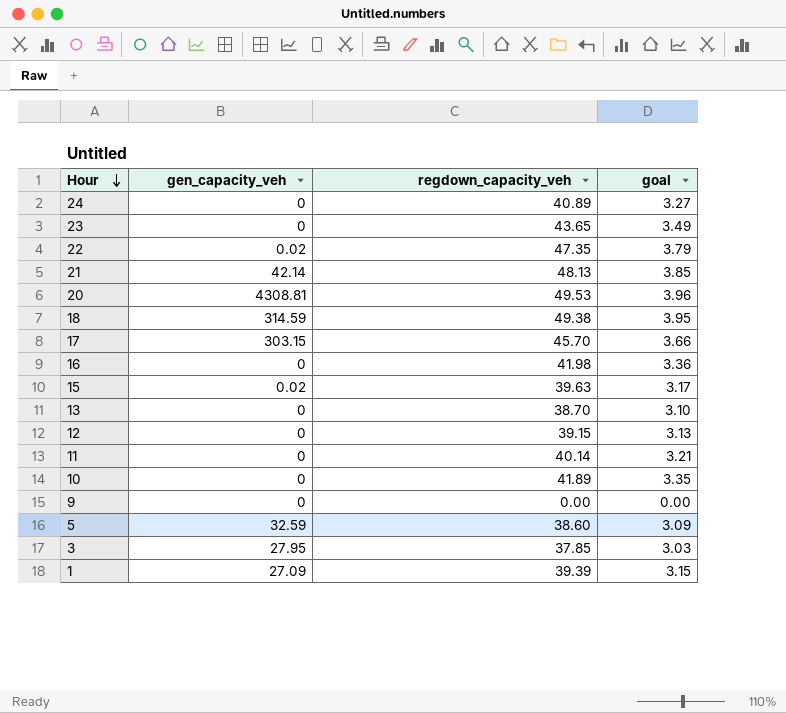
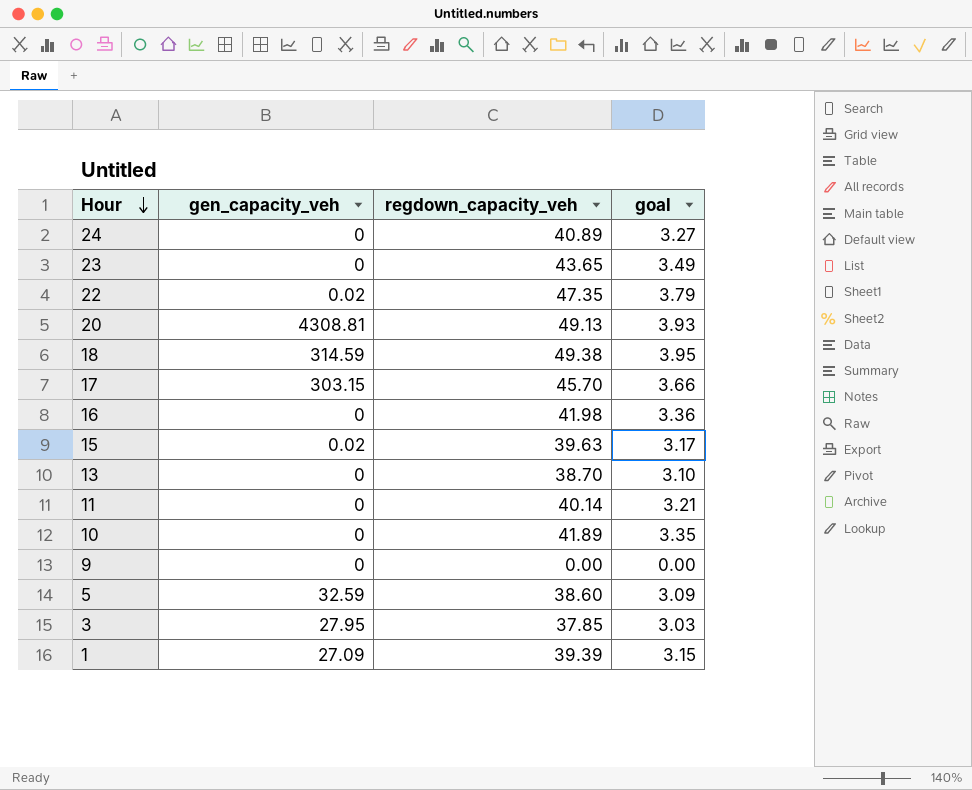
row 21: 42.14 | 48.13 | 3.85 -> none
row 12: 0 | 39.15 | 3.13 -> none
20 | regdown_capacity_veh: 49.53 -> 49.13
20 | goal: 3.96 -> 3.93

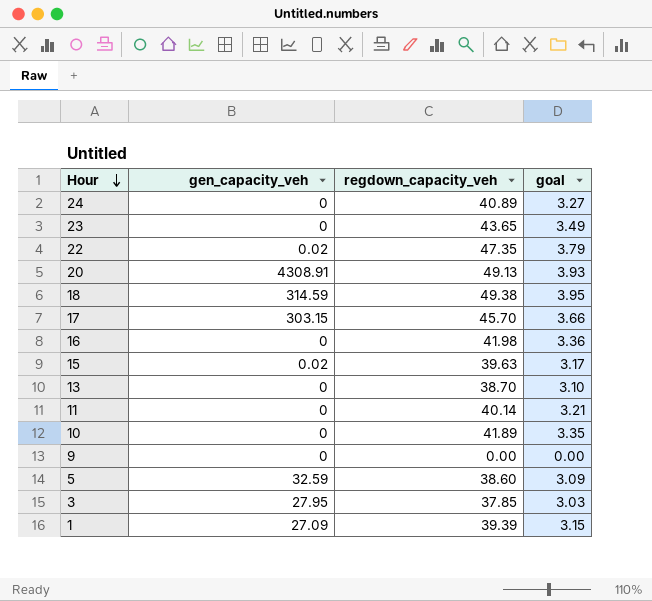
20 | gen_capacity_veh: 4308.81 -> 4308.91

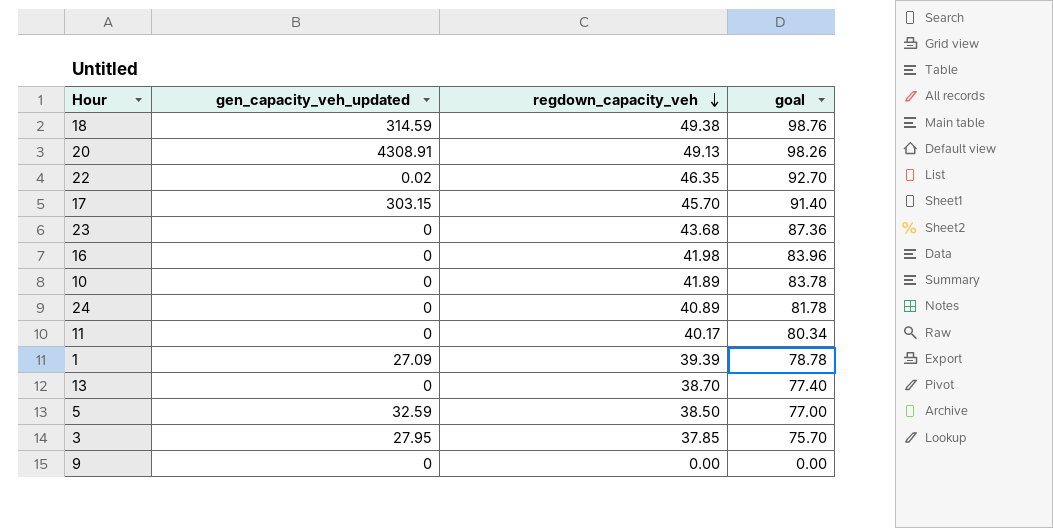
row order: Hour descending -> regdown_capacity_veh descending
column name: gen_capacity_veh -> gen_capacity_veh_updated
column goal | formula: [regdown_capacity_veh] * 0.08 -> [regdown_capacity_veh] * 2
row 15: 0.02 | 39.63 | 3.17 -> none
22 | regdown_capacity_veh: 47.35 -> 46.35
23 | regdown_capacity_veh: 43.65 -> 43.68
11 | regdown_capacity_veh: 40.14 -> 40.17
5 | regdown_capacity_veh: 38.60 -> 38.50

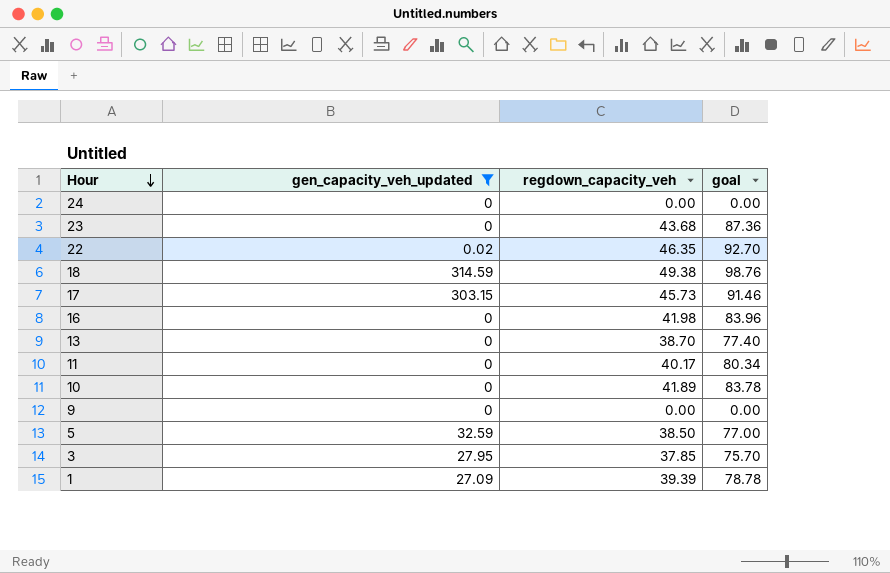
filter: none -> gen_capacity_veh_updated != 4308.91
row order: regdown_capacity_veh descending -> Hour descending
24 | regdown_capacity_veh: 40.89 -> 0.00
24 | goal: 81.78 -> 0.00
17 | regdown_capacity_veh: 45.70 -> 45.73
17 | goal: 91.40 -> 91.46

